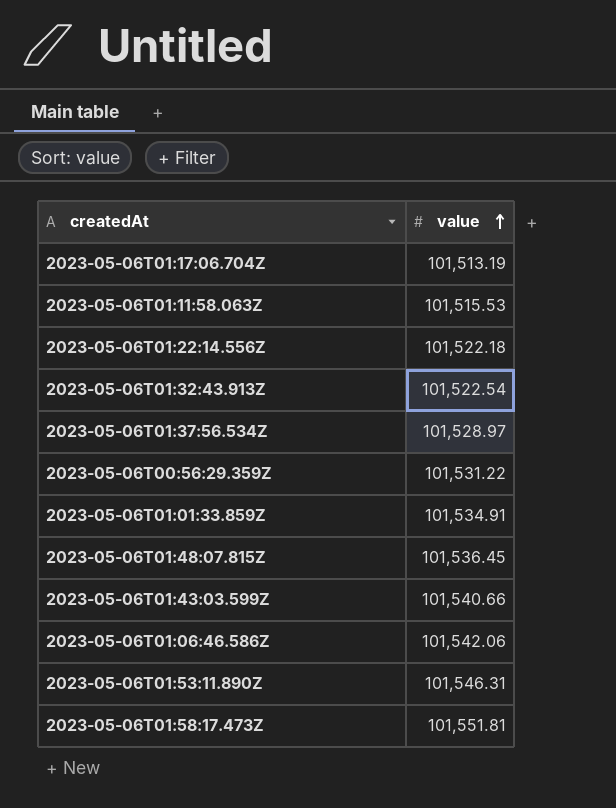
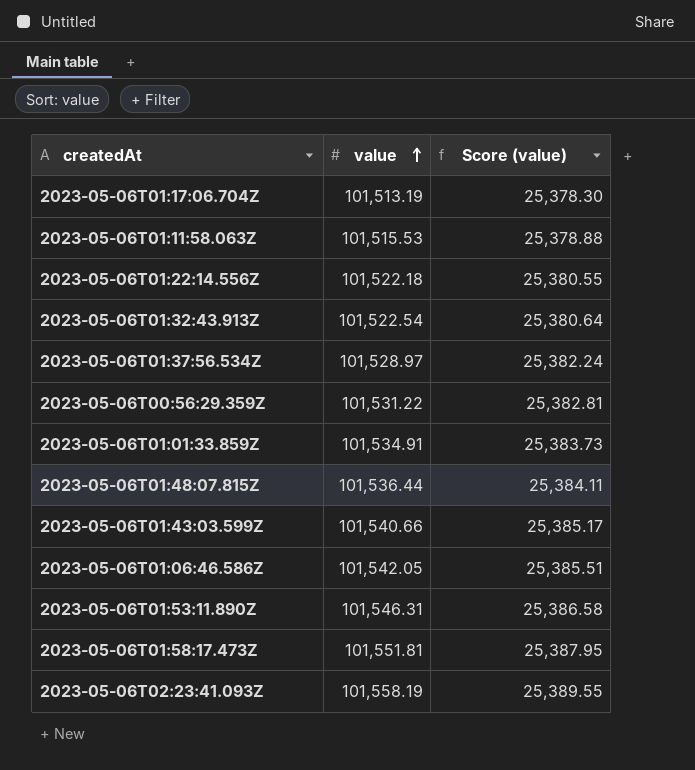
column Score (value) | formula: none -> [value] * 0.25
2023-05-06T01:48:07.815Z | value: 101,536.45 -> 101,536.44
2023-05-06T01:06:46.586Z | value: 101,542.06 -> 101,542.05
row 2023-05-06T02:23:41.093Z: none -> 101,558.19 | 25,389.55

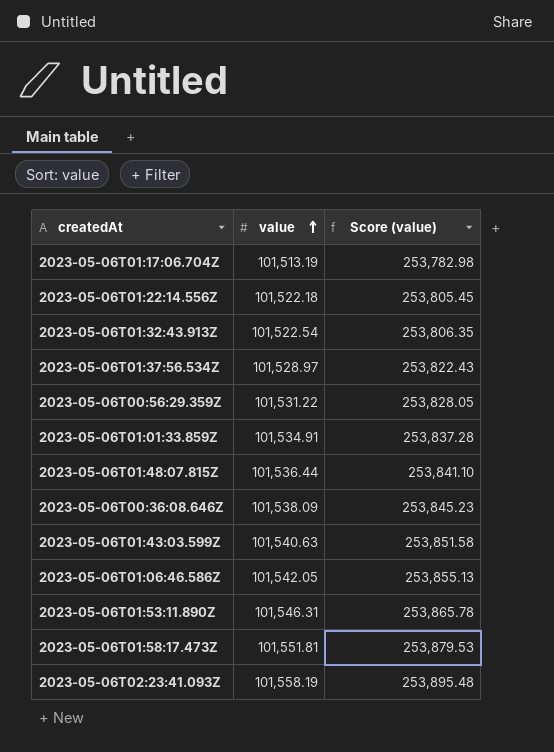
column Score (value) | formula: [value] * 0.25 -> [value] * 2.5
row 2023-05-06T01:11:58.063Z: 101,515.53 | 25,378.88 -> none
row 2023-05-06T00:36:08.646Z: none -> 101,538.09 | 253,845.23
2023-05-06T01:43:03.599Z | value: 101,540.66 -> 101,540.63

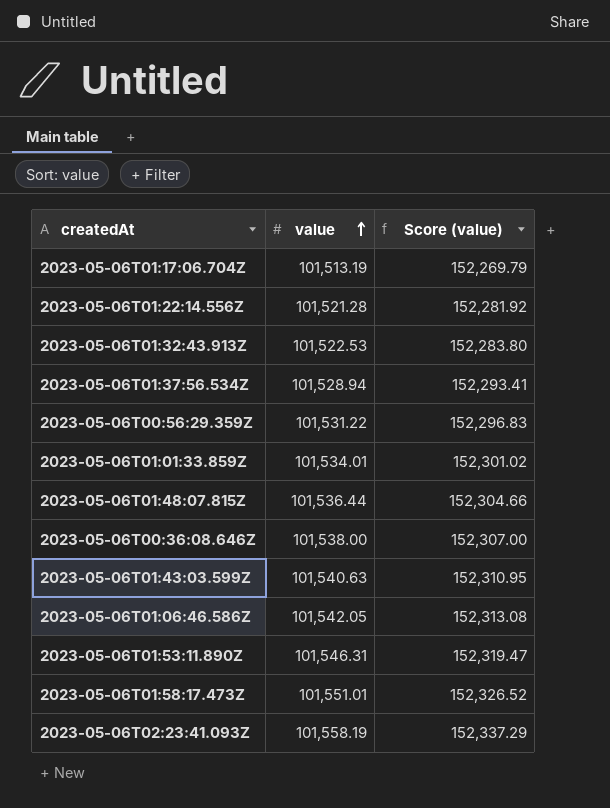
column Score (value) | formula: [value] * 2.5 -> [value] * 1.5
2023-05-06T01:22:14.556Z | value: 101,522.18 -> 101,521.28
2023-05-06T01:32:43.913Z | value: 101,522.54 -> 101,522.53
2023-05-06T01:37:56.534Z | value: 101,528.97 -> 101,528.94
2023-05-06T01:01:33.859Z | value: 101,534.91 -> 101,534.01
2023-05-06T00:36:08.646Z | value: 101,538.09 -> 101,538.00
2023-05-06T01:58:17.473Z | value: 101,551.81 -> 101,551.01

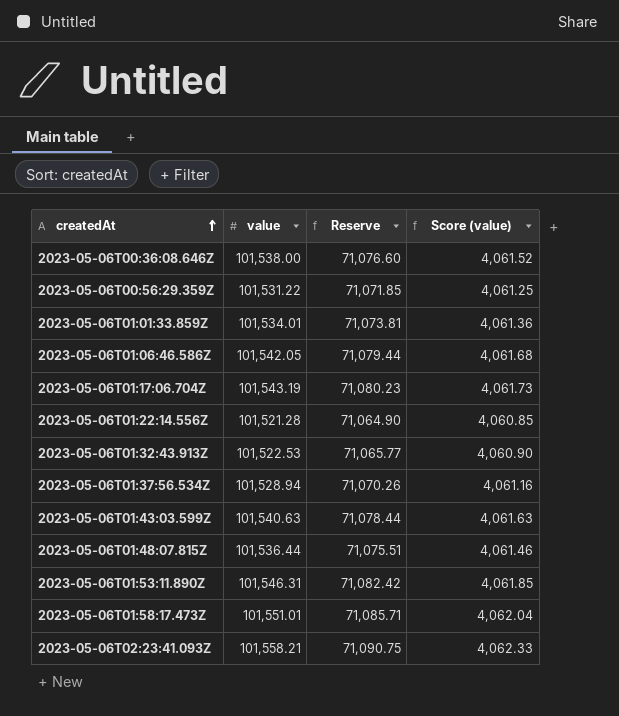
row order: value ascending -> createdAt ascending
column Reserve | formula: none -> [value] * 0.7
column Score (value) | formula: [value] * 1.5 -> [value] * 0.04
2023-05-06T01:17:06.704Z | value: 101,513.19 -> 101,543.19
2023-05-06T02:23:41.093Z | value: 101,558.19 -> 101,558.21

